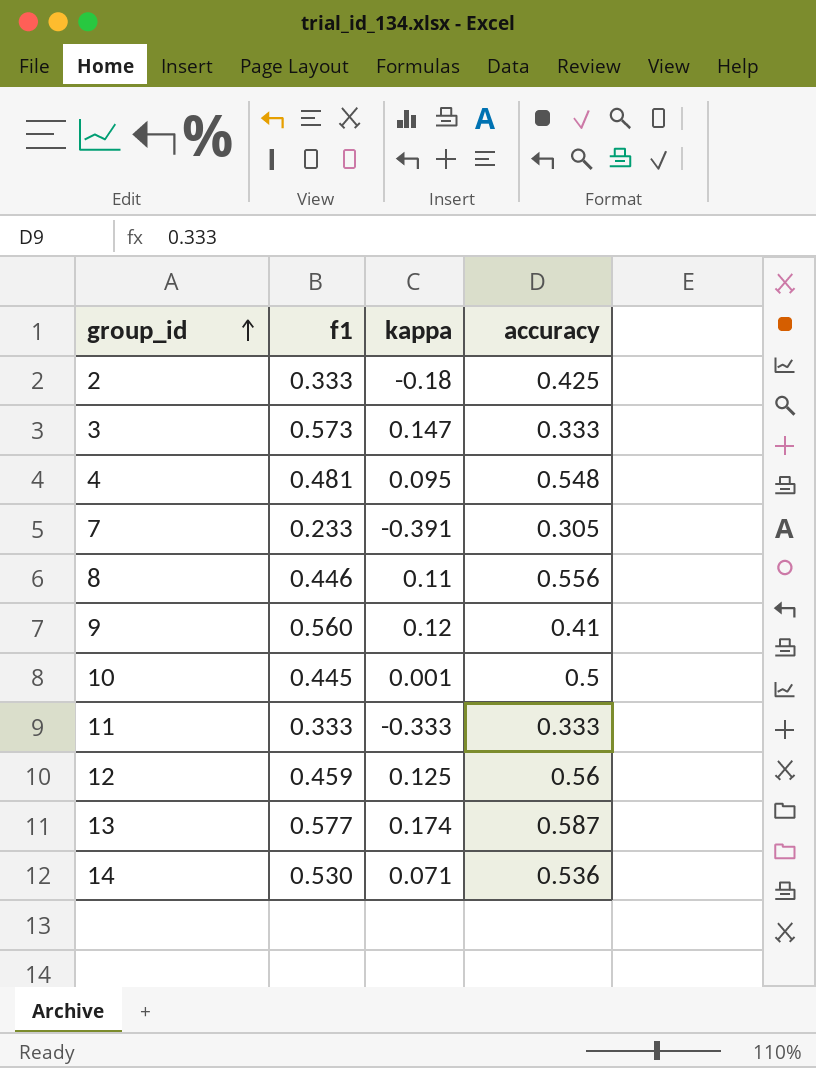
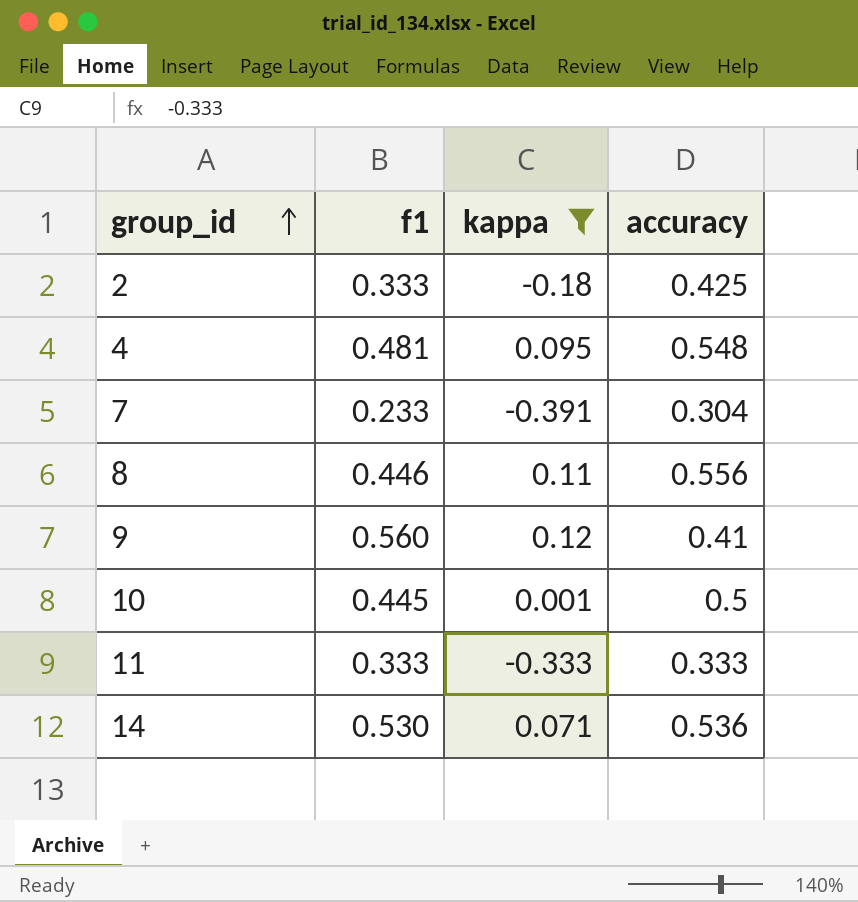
filter: none -> kappa <= 0.12
7 | accuracy: 0.305 -> 0.304

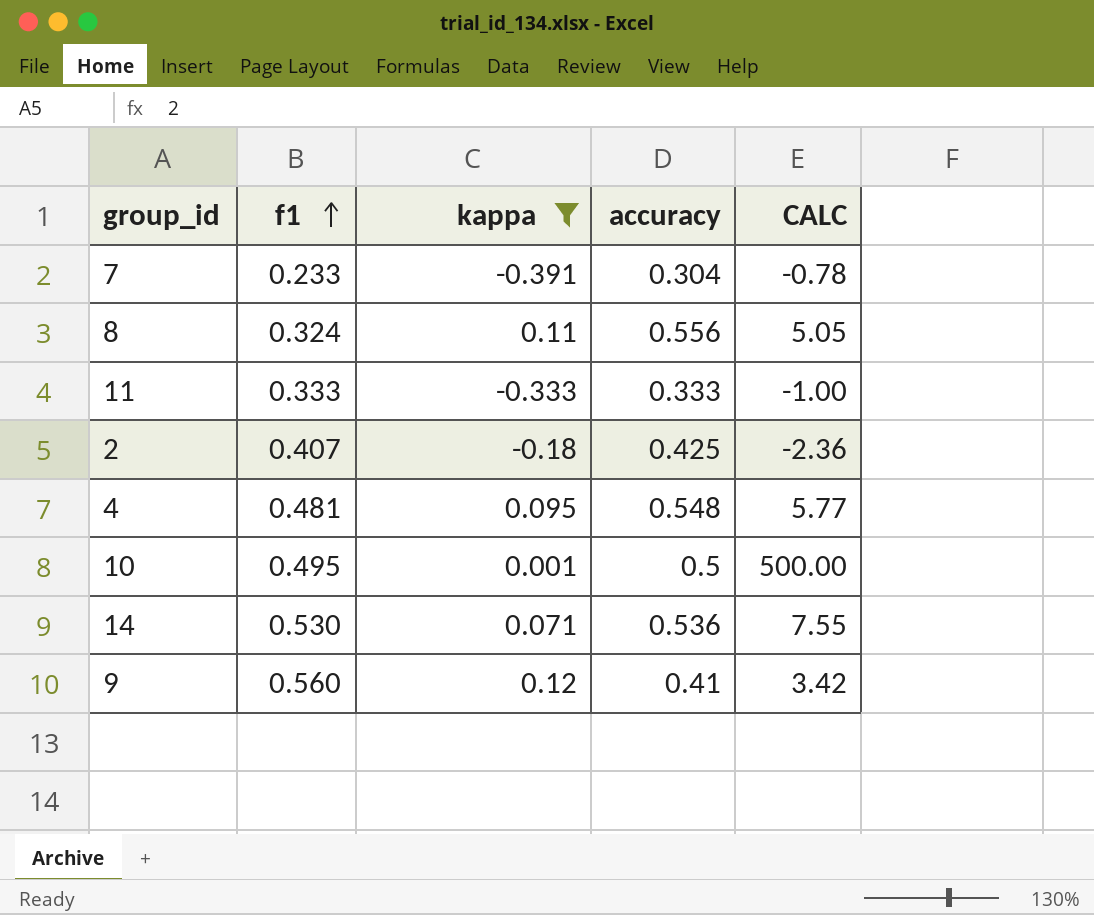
row order: group_id ascending -> f1 ascending
column CALC | formula: none -> [accuracy] / [kappa]
8 | f1: 0.446 -> 0.324
2 | f1: 0.333 -> 0.407
10 | f1: 0.445 -> 0.495

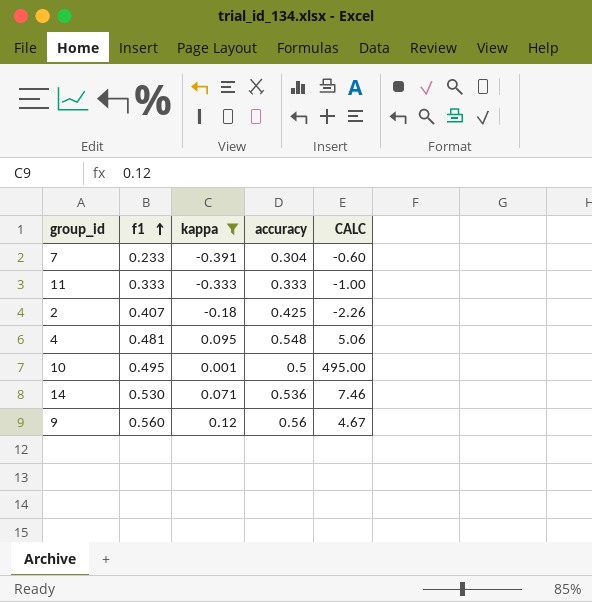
column CALC | formula: [accuracy] / [kappa] -> [f1] / [kappa]
row 8: 0.324 | 0.11 | 0.556 | 5.05 -> none
9 | accuracy: 0.41 -> 0.56

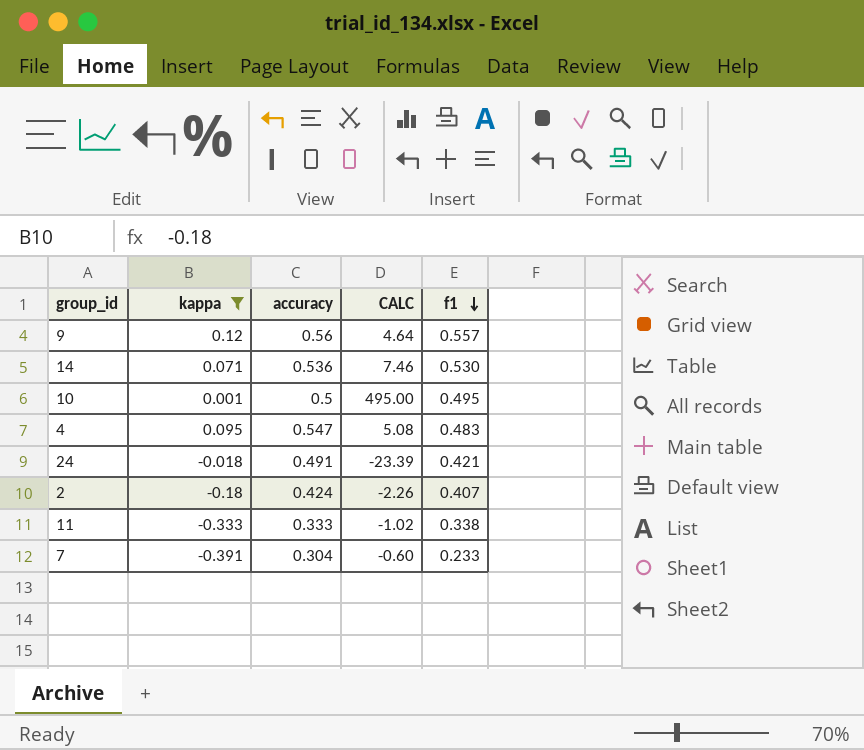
row order: f1 ascending -> f1 descending
column f1 | position: 2 -> 5
9 | CALC: 4.67 -> 4.64
9 | f1: 0.560 -> 0.557
4 | accuracy: 0.548 -> 0.547
4 | CALC: 5.06 -> 5.08
4 | f1: 0.481 -> 0.483
row 24: none -> -0.018 | 0.491 | -23.39 | 0.421
2 | accuracy: 0.425 -> 0.424
11 | CALC: -1.00 -> -1.02
11 | f1: 0.333 -> 0.338

